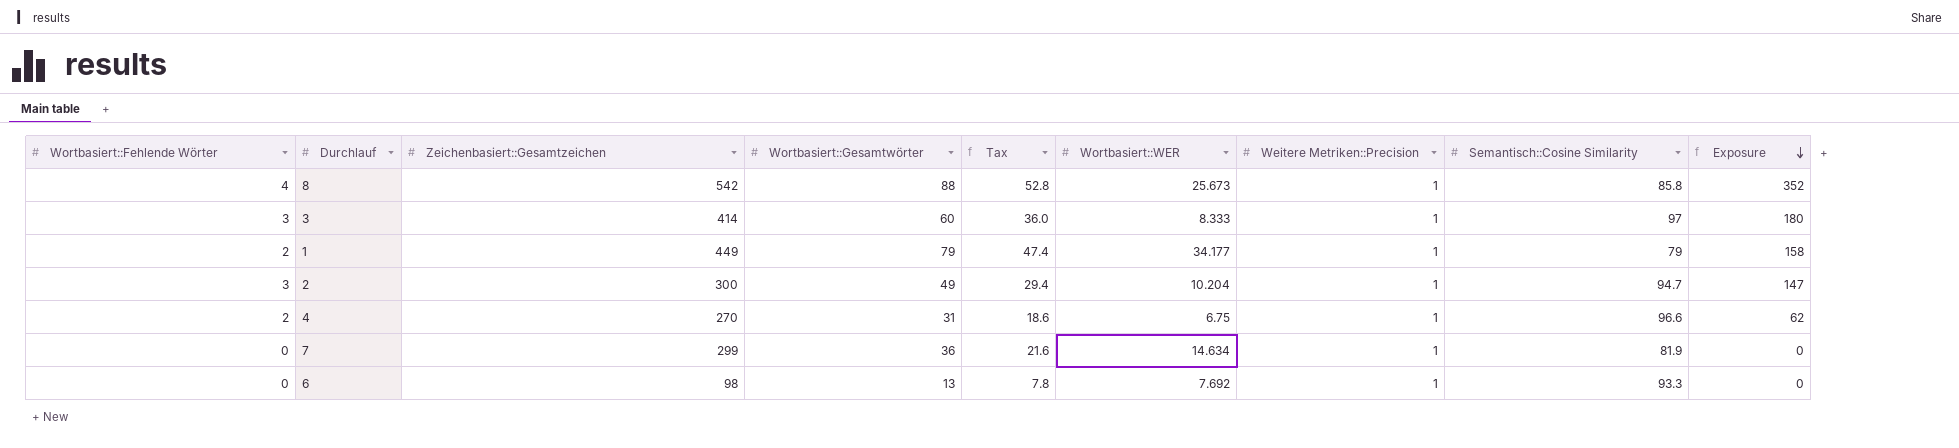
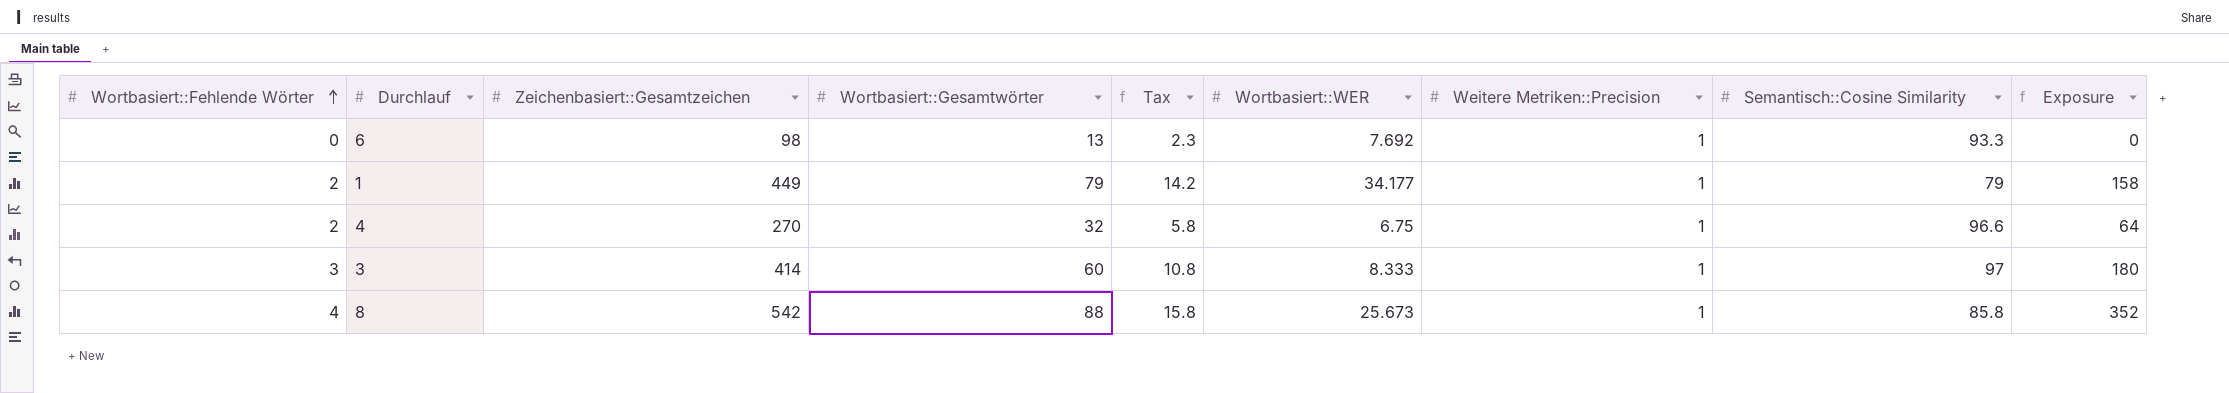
row order: Exposure descending -> Wortbasiert::Fehlende Wörter ascending
column Tax | formula: [Wortbasiert::Gesamtwörter] * 0.6 -> [Wortbasiert::Gesamtwörter] * 0.18
row 2: 3 | 300 | 49 | 29.4 | 10.204 | 1 | 94.7 | 147 -> none
row 7: 0 | 299 | 36 | 21.6 | 14.634 | 1 | 81.9 | 0 -> none
4 | Wortbasiert::Gesamtwörter: 31 -> 32
4 | Exposure: 62 -> 64

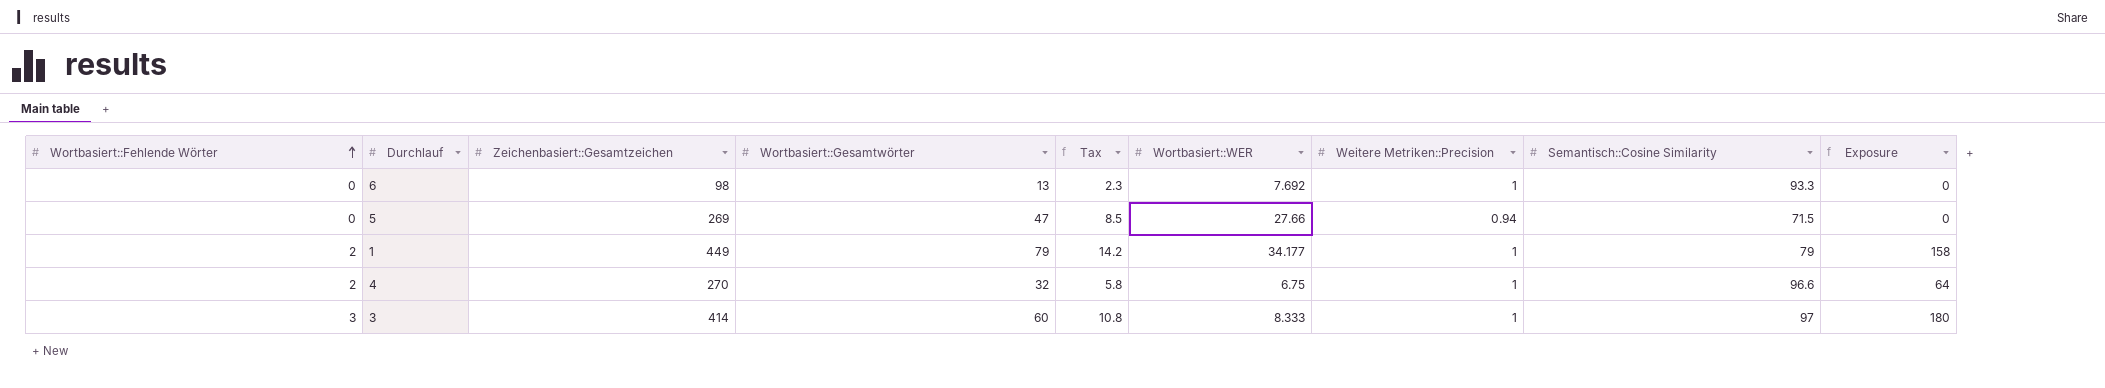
row 8: 4 | 542 | 88 | 15.8 | 25.673 | 1 | 85.8 | 352 -> none
row 5: none -> 0 | 269 | 47 | 8.5 | 27.66 | 0.94 | 71.5 | 0

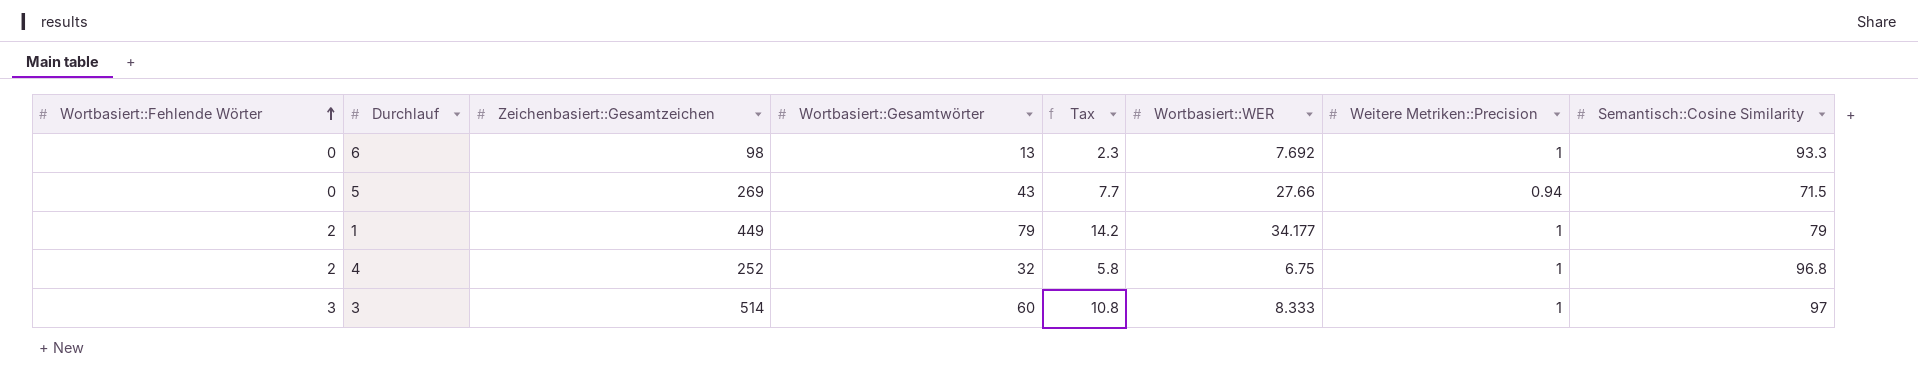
column Exposure | formula: [Wortbasiert::Fehlende Wörter] * [Wortbasiert::Gesamtwörter] -> none
5 | Wortbasiert::Gesamtwörter: 47 -> 43
5 | Tax: 8.5 -> 7.7
4 | Zeichenbasiert::Gesamtzeichen: 270 -> 252
4 | Semantisch::Cosine Similarity: 96.6 -> 96.8
3 | Zeichenbasiert::Gesamtzeichen: 414 -> 514

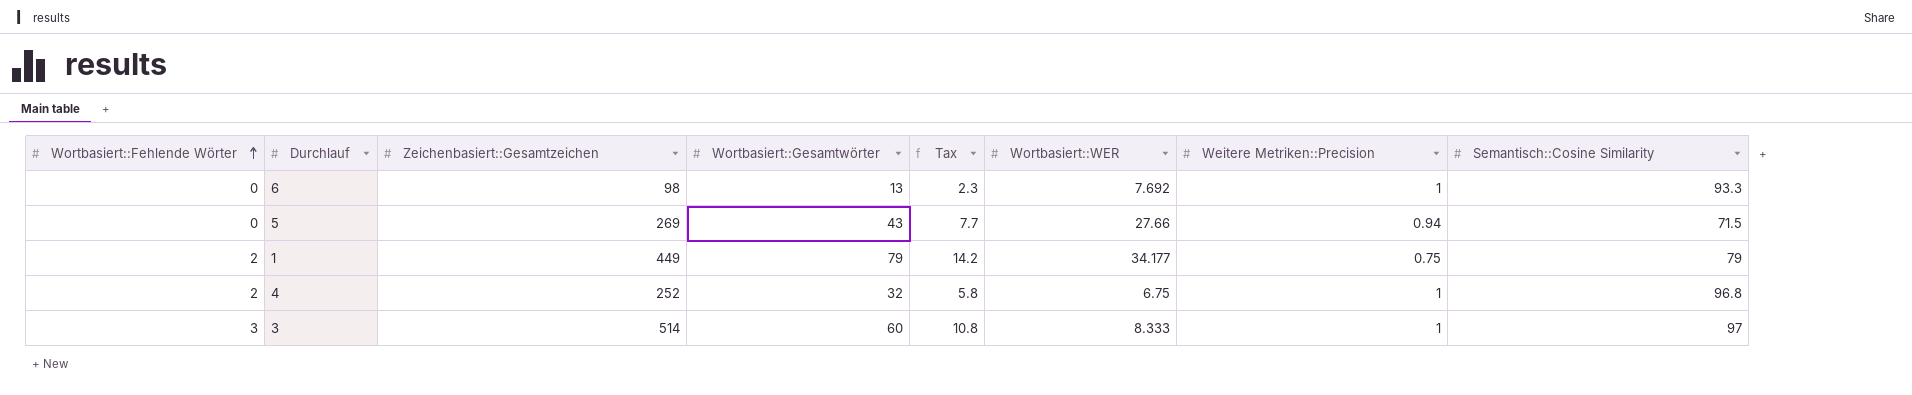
1 | Weitere Metriken::Precision: 1 -> 0.75

